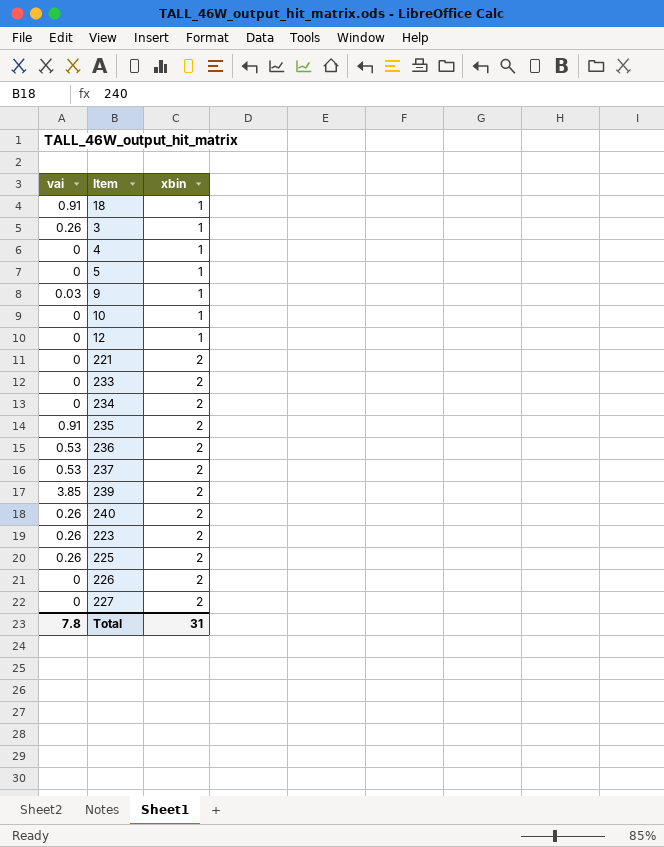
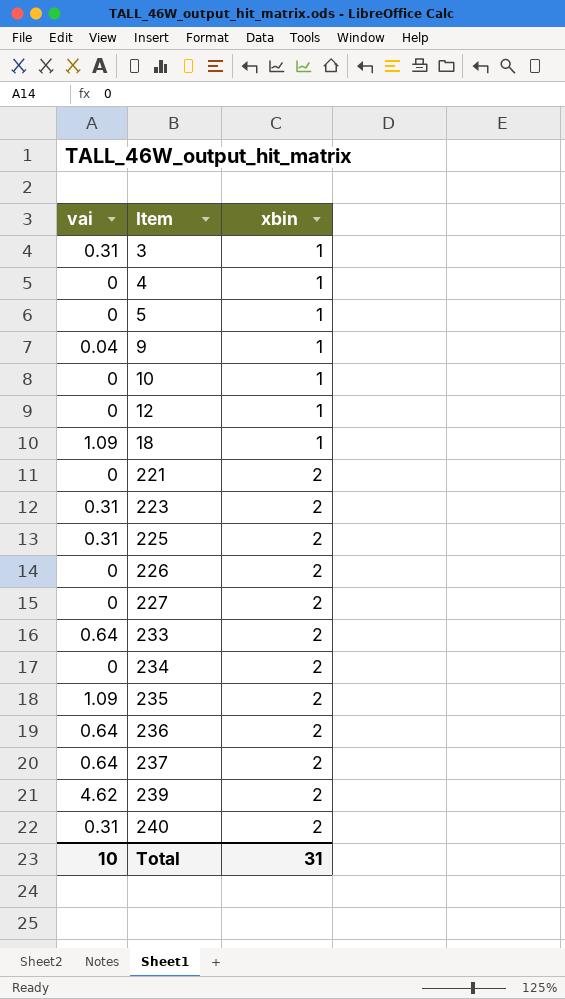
row order: xbin ascending -> Item ascending
3 | vai: 0.26 -> 0.31
9 | vai: 0.03 -> 0.04
18 | vai: 0.91 -> 1.09
223 | vai: 0.26 -> 0.31
225 | vai: 0.26 -> 0.31
233 | vai: 0 -> 0.64
235 | vai: 0.91 -> 1.09
236 | vai: 0.53 -> 0.64
237 | vai: 0.53 -> 0.64
239 | vai: 3.85 -> 4.62
240 | vai: 0.26 -> 0.31
Total | vai: 7.8 -> 10

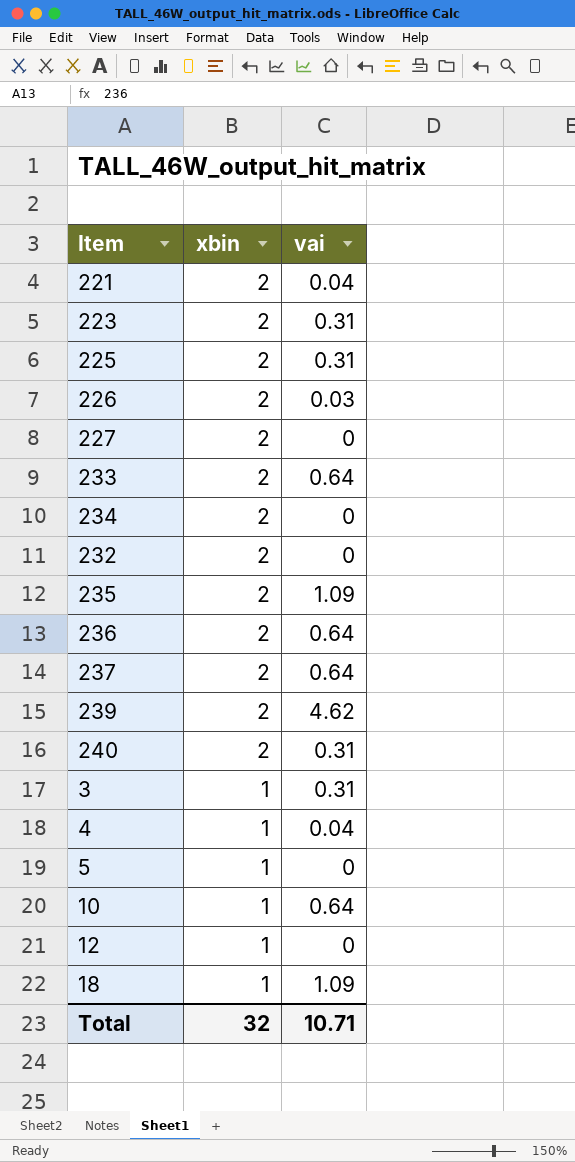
row order: Item ascending -> xbin descending
column vai | position: 1 -> 3
row 9: 0.04 | 1 -> none
221 | vai: 0 -> 0.04
226 | vai: 0 -> 0.03
row 232: none -> 2 | 0
4 | vai: 0 -> 0.04
10 | vai: 0 -> 0.64
Total | xbin: 31 -> 32
Total | vai: 10 -> 10.71

